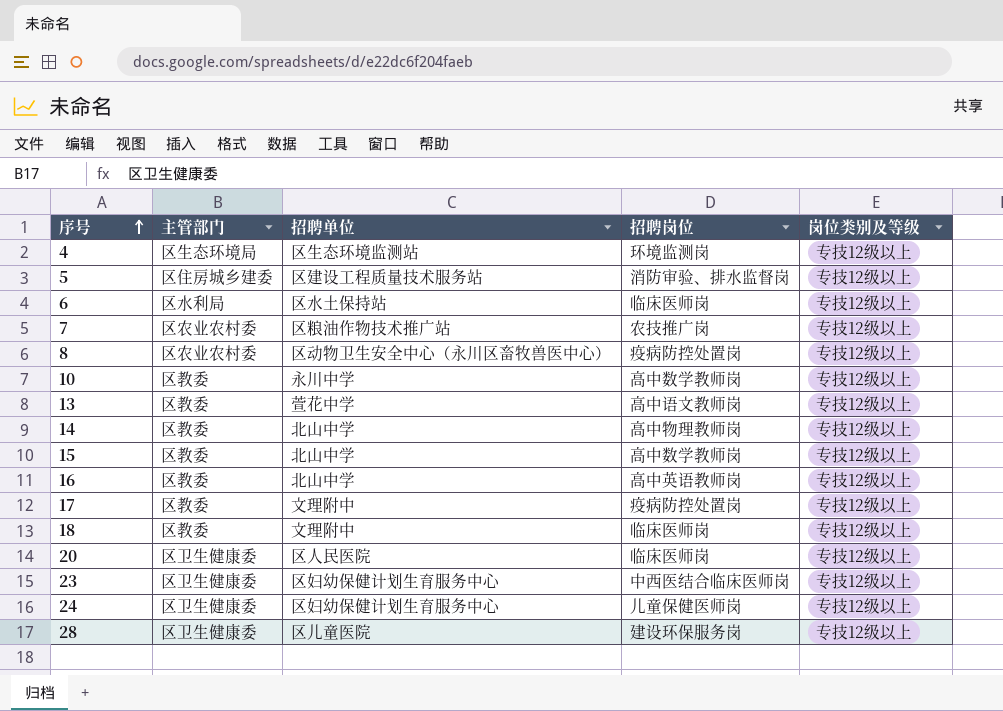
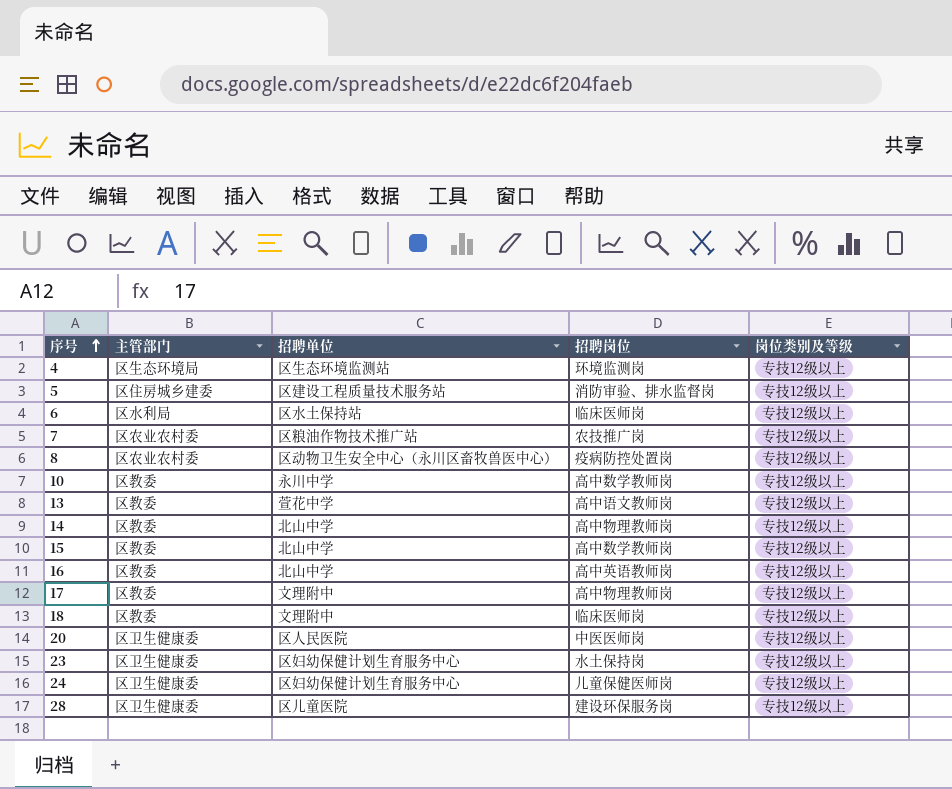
17 | 招聘岗位: 疫病防控处置岗 -> 高中物理教师岗
20 | 招聘岗位: 临床医师岗 -> 中医医师岗
23 | 招聘岗位: 中西医结合临床医师岗 -> 水土保持岗

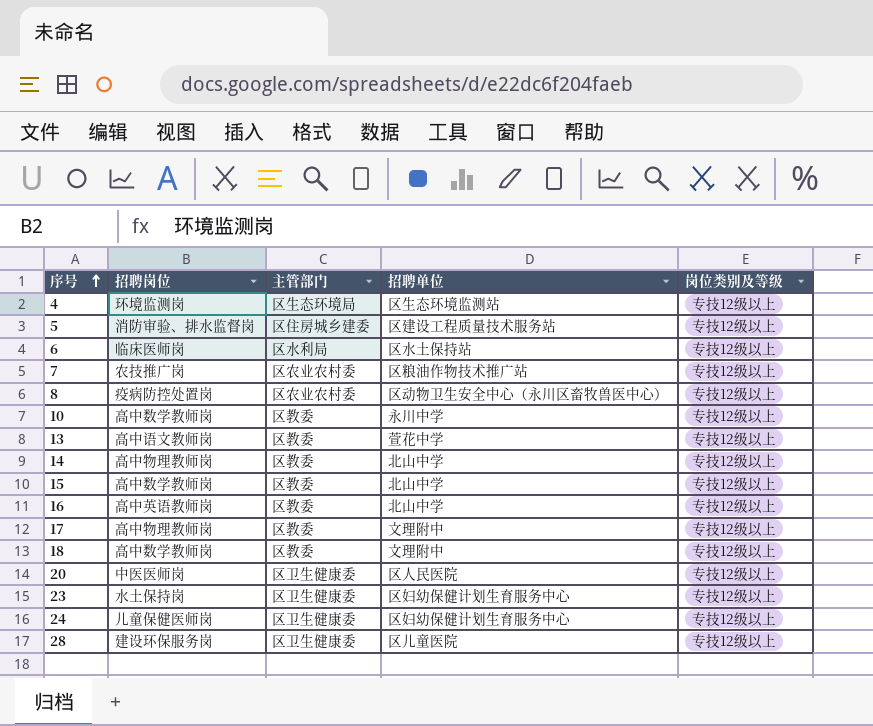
column 招聘岗位 | position: 4 -> 2
18 | 招聘岗位: 临床医师岗 -> 高中数学教师岗

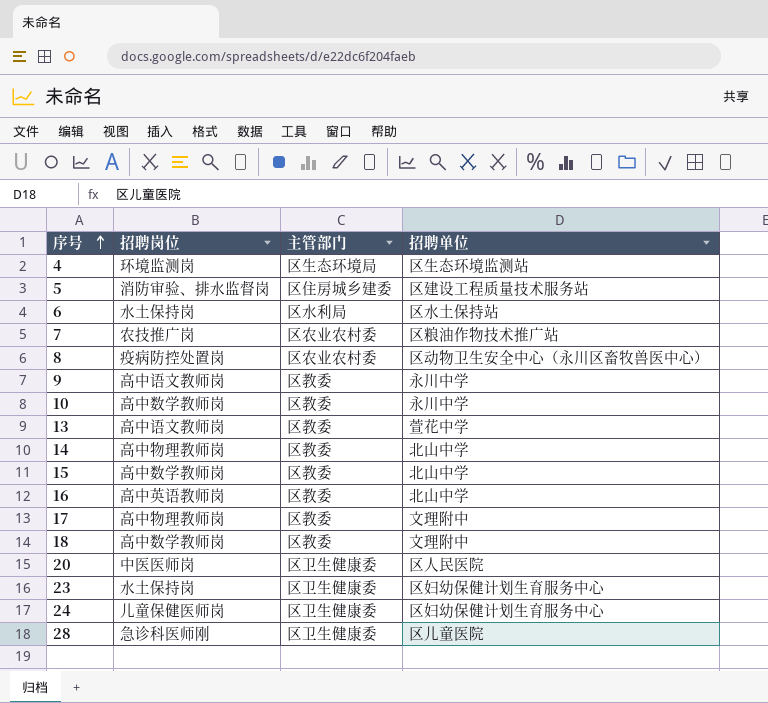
column 岗位类别及等级 | position: 5 -> none
6 | 招聘岗位: 临床医师岗 -> 水土保持岗
row 9: none -> 高中语文教师岗 | 区教委 | 永川中学
28 | 招聘岗位: 建设环保服务岗 -> 急诊科医师刚

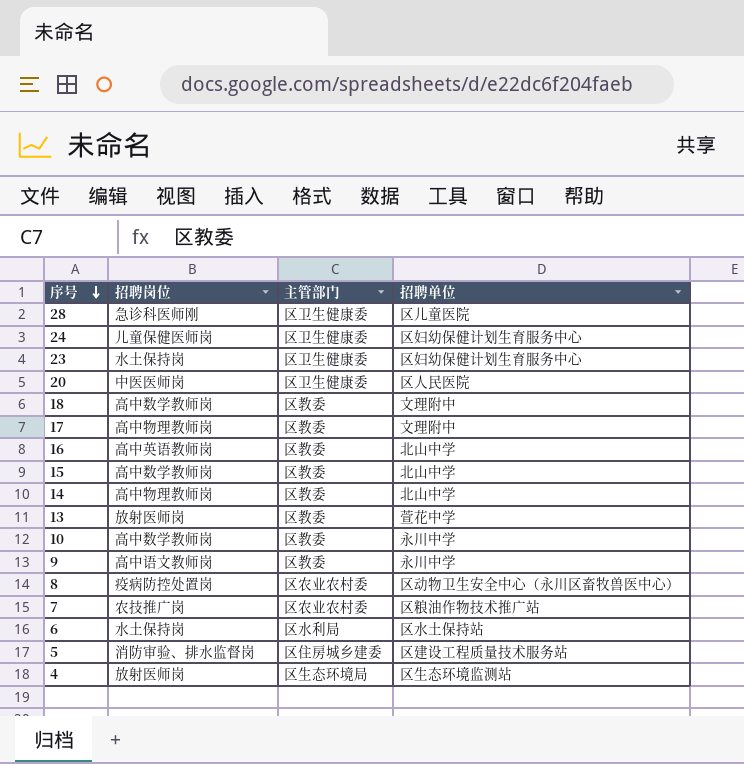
row order: 序号 ascending -> 序号 descending
13 | 招聘岗位: 高中语文教师岗 -> 放射医师岗
4 | 招聘岗位: 环境监测岗 -> 放射医师岗

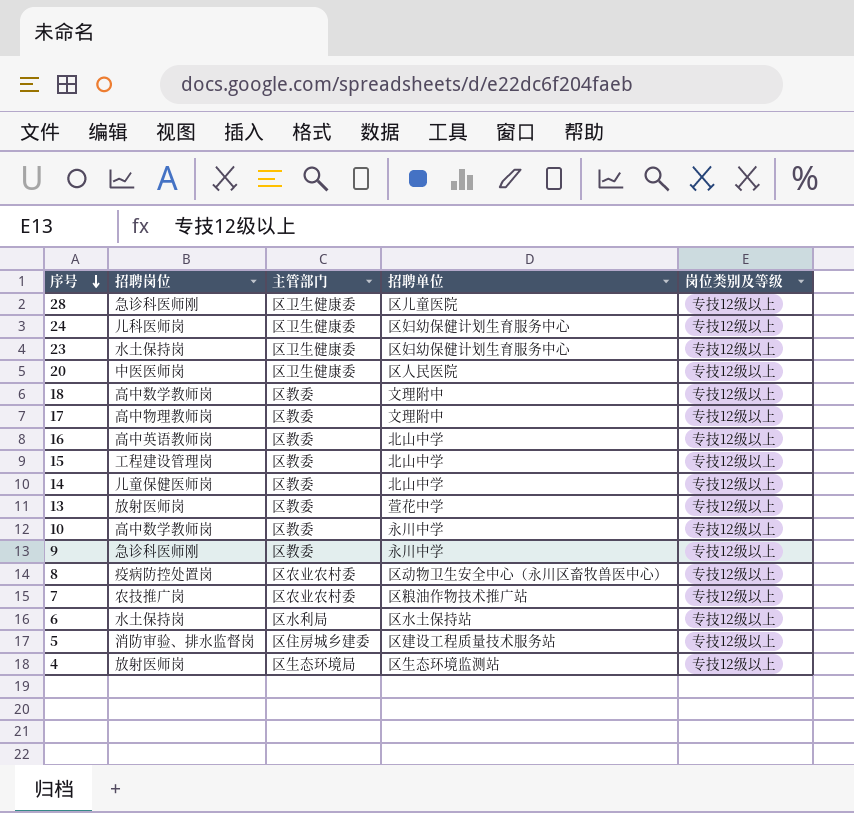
column 岗位类别及等级 | position: none -> 5
24 | 招聘岗位: 儿童保健医师岗 -> 儿科医师岗
15 | 招聘岗位: 高中数学教师岗 -> 工程建设管理岗
14 | 招聘岗位: 高中物理教师岗 -> 儿童保健医师岗
9 | 招聘岗位: 高中语文教师岗 -> 急诊科医师刚

